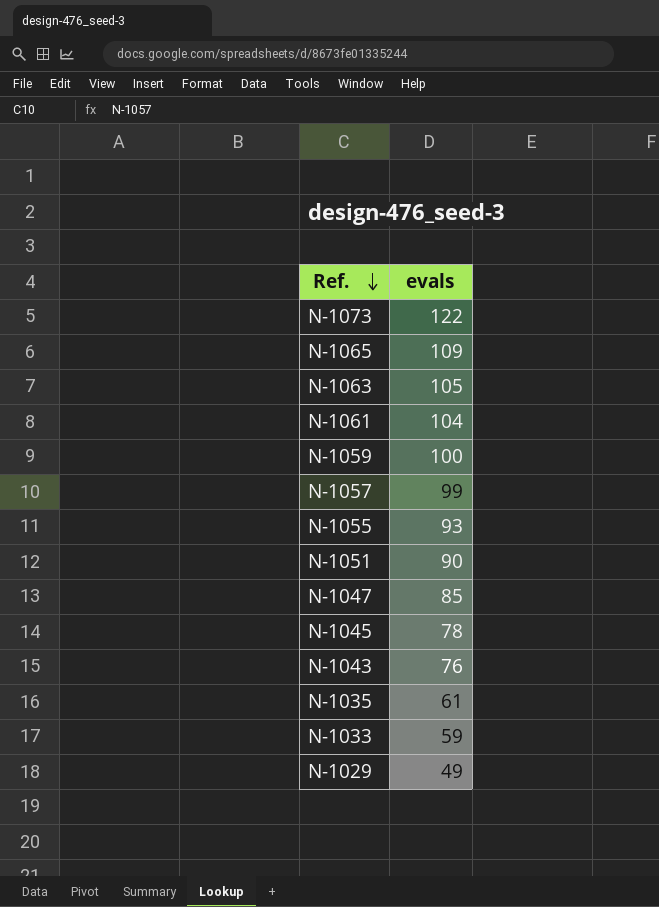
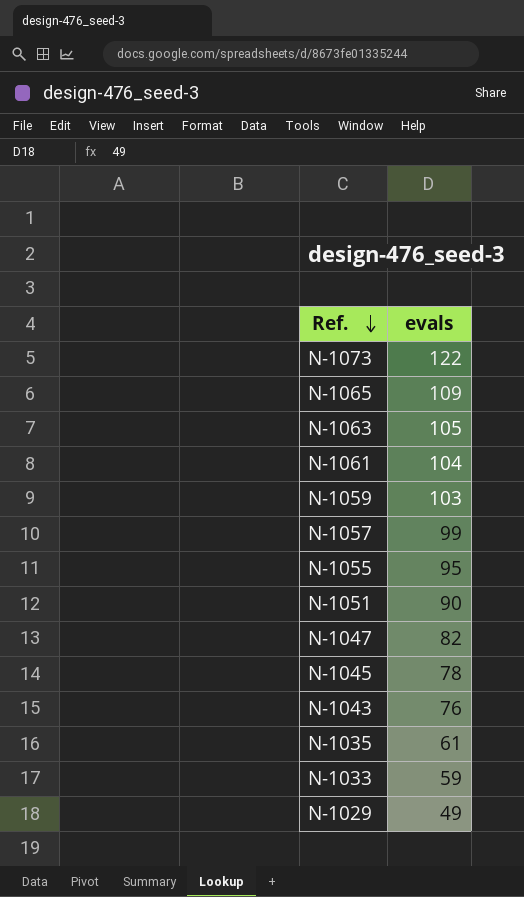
N-1059 | evals: 100 -> 103
N-1055 | evals: 93 -> 95
N-1047 | evals: 85 -> 82

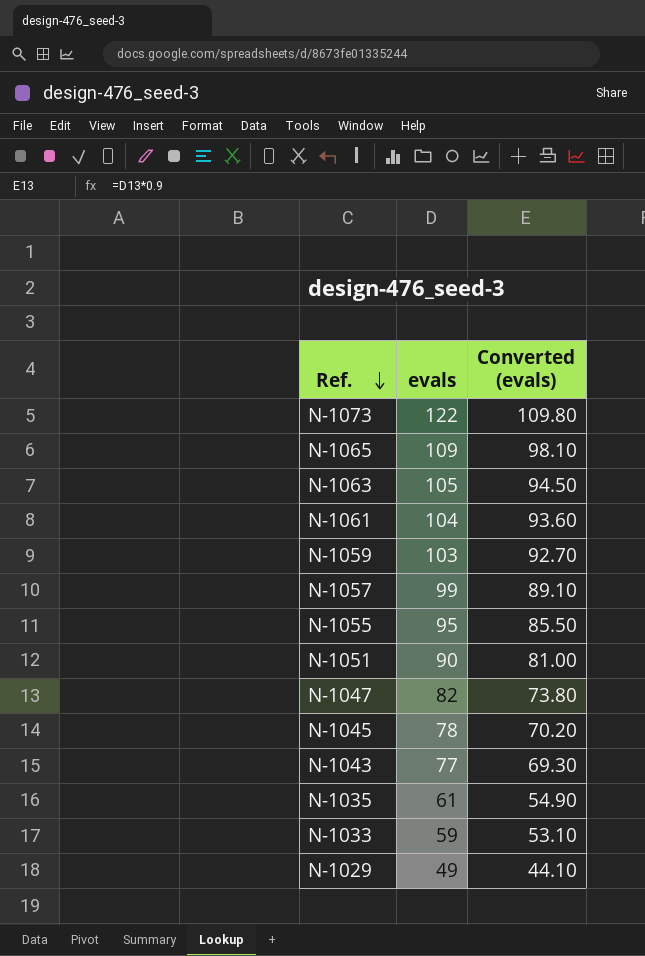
column Converted (evals) | formula: none -> [evals] * 0.9
N-1043 | evals: 76 -> 77

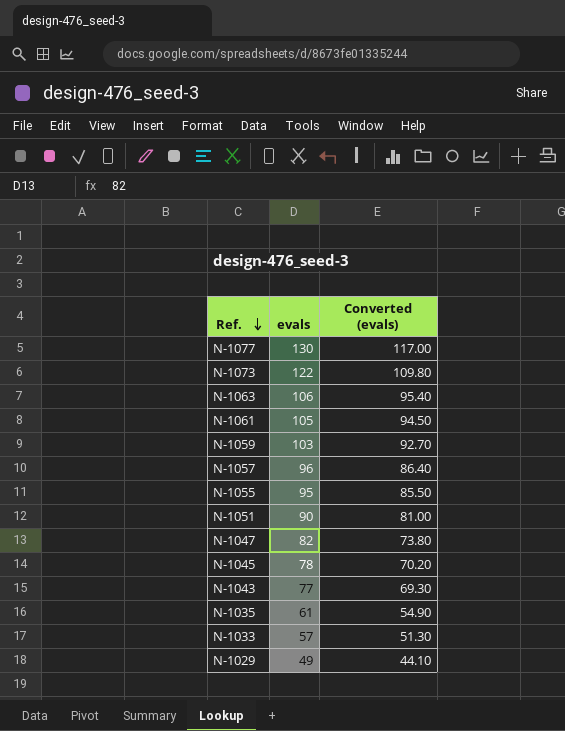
row N-1065: 109 | 98.10 -> none
row N-1077: none -> 130 | 117.00
N-1063 | evals: 105 -> 106
N-1063 | Converted (evals): 94.50 -> 95.40
N-1061 | evals: 104 -> 105
N-1061 | Converted (evals): 93.60 -> 94.50
N-1057 | evals: 99 -> 96
N-1057 | Converted (evals): 89.10 -> 86.40
N-1033 | evals: 59 -> 57
N-1033 | Converted (evals): 53.10 -> 51.30

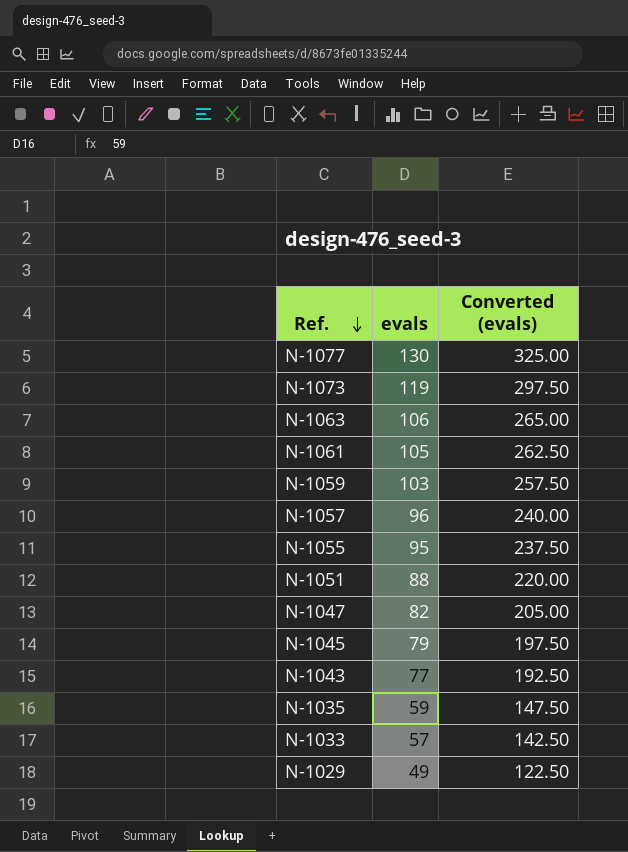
column Converted (evals) | formula: [evals] * 0.9 -> [evals] * 2.5
N-1073 | evals: 122 -> 119
N-1051 | evals: 90 -> 88
N-1045 | evals: 78 -> 79
N-1035 | evals: 61 -> 59

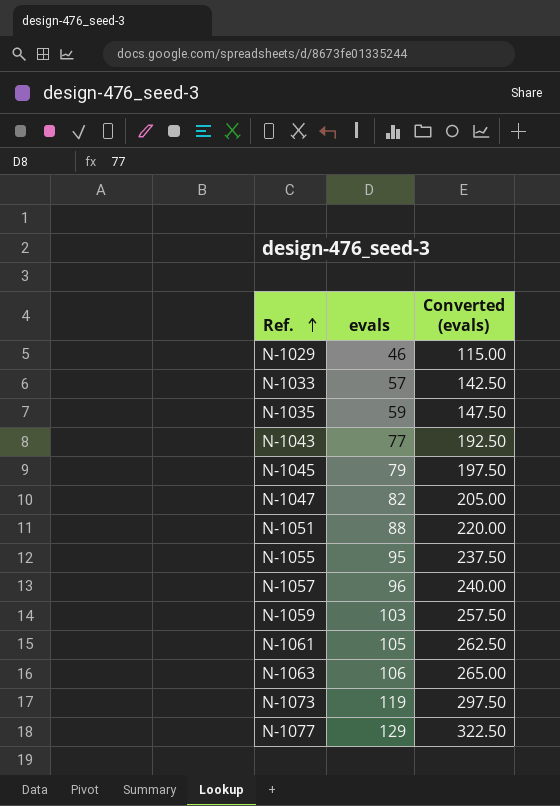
row order: Ref. descending -> Ref. ascending
N-1029 | evals: 49 -> 46
N-1029 | Converted (evals): 122.50 -> 115.00
N-1077 | evals: 130 -> 129
N-1077 | Converted (evals): 325.00 -> 322.50

